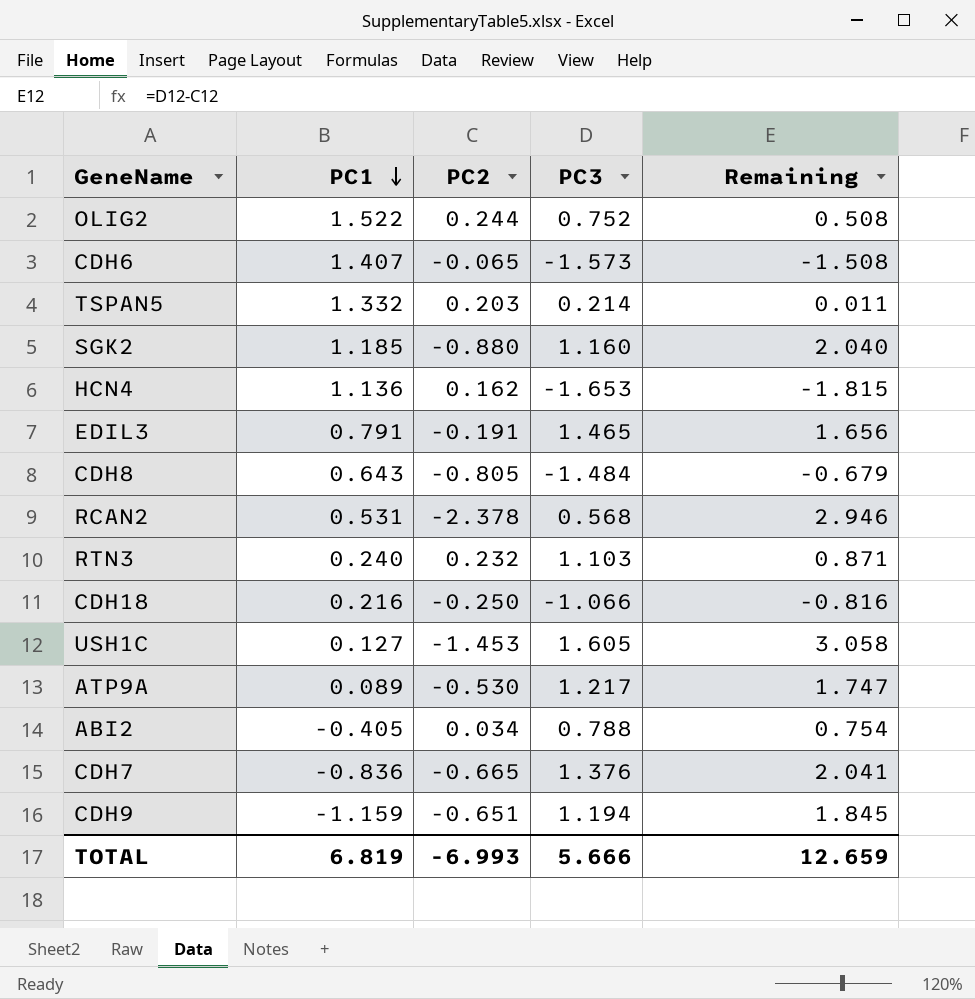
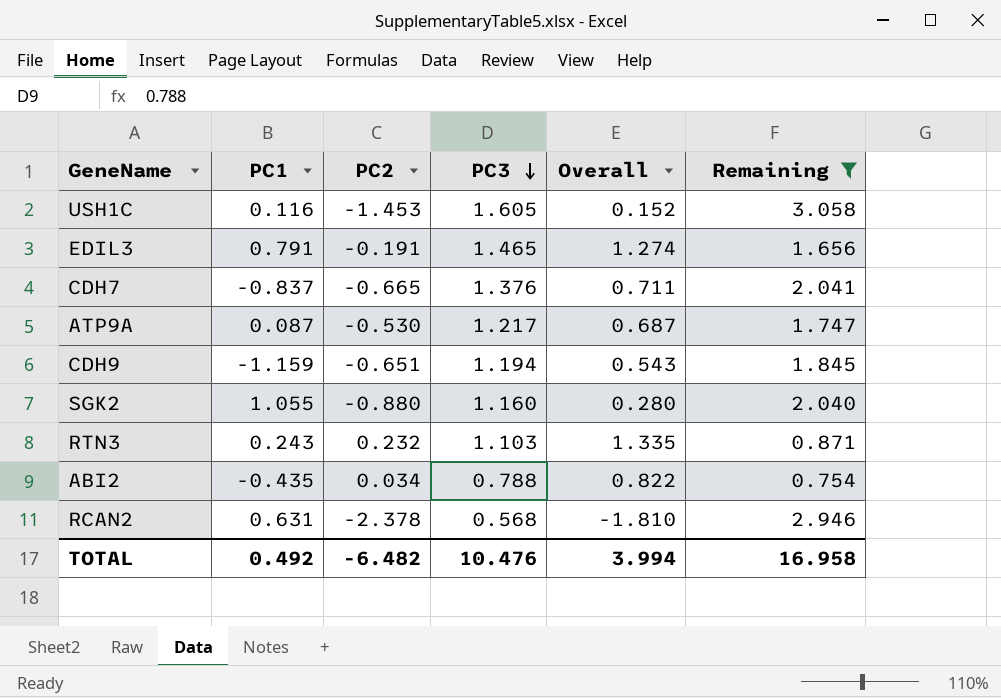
filter: none -> Remaining >= 0.754
row order: PC1 descending -> PC3 descending
column Overall | formula: none -> [PC2] + [PC3]
USH1C | PC1: 0.127 -> 0.116
CDH7 | PC1: -0.836 -> -0.837
ATP9A | PC1: 0.089 -> 0.087
SGK2 | PC1: 1.185 -> 1.055
RTN3 | PC1: 0.240 -> 0.243
ABI2 | PC1: -0.405 -> -0.435
RCAN2 | PC1: 0.531 -> 0.631
TOTAL | PC1: 6.819 -> 0.492
TOTAL | PC2: -6.993 -> -6.482
TOTAL | PC3: 5.666 -> 10.476
TOTAL | Remaining: 12.659 -> 16.958

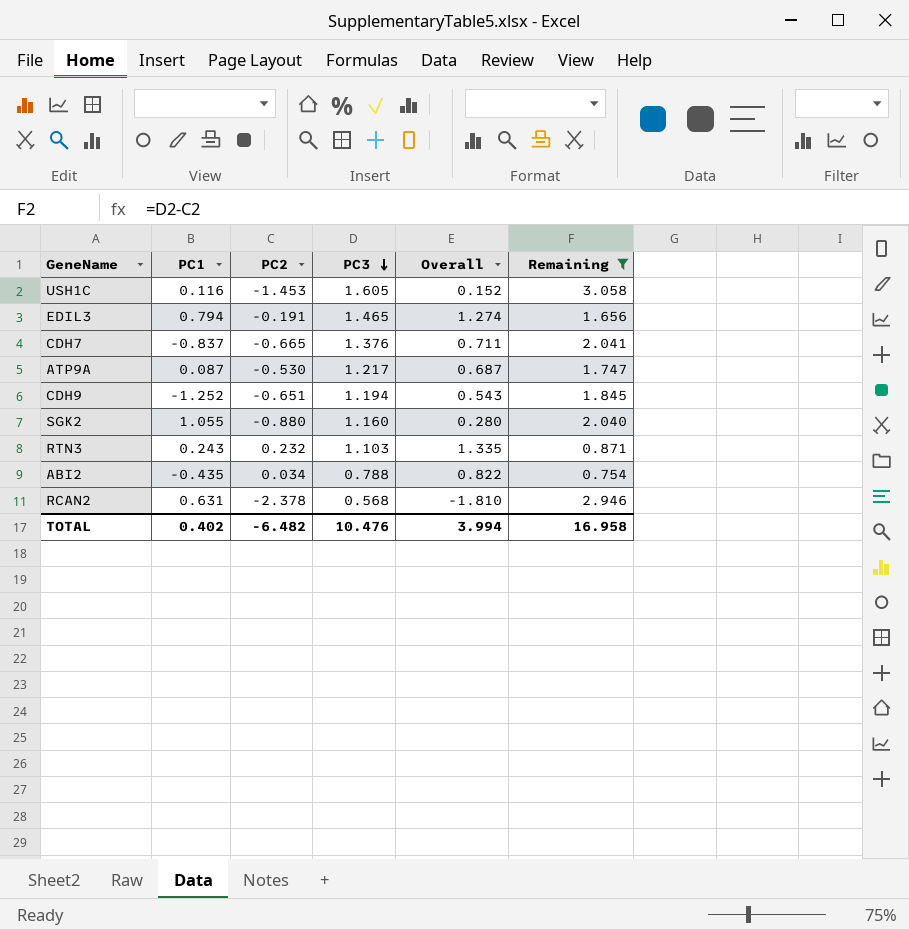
EDIL3 | PC1: 0.791 -> 0.794
CDH9 | PC1: -1.159 -> -1.252
TOTAL | PC1: 0.492 -> 0.402

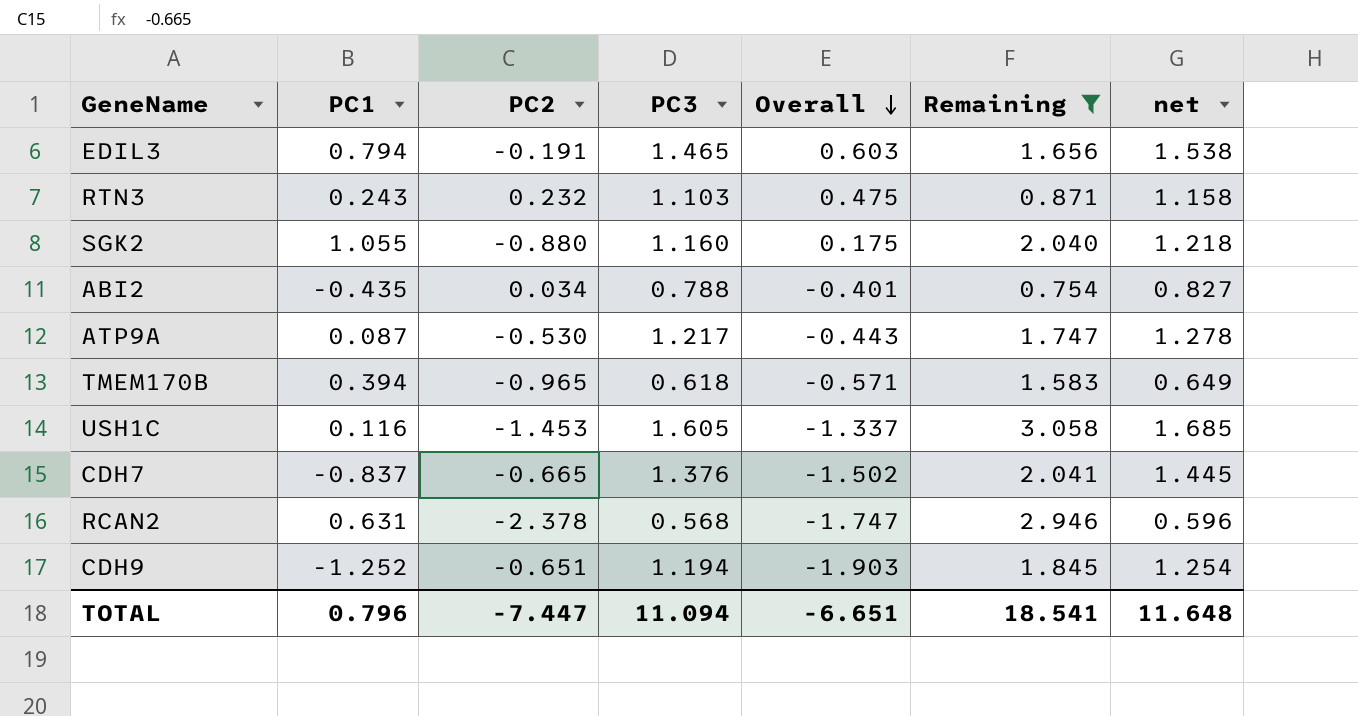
row order: PC3 descending -> Overall descending
column Overall | formula: [PC2] + [PC3] -> [PC1] + [PC2]
column net | formula: none -> [PC3] * 1.05
row TMEM170B: none -> 0.394 | -0.965 | 0.618 | -0.571 | 1.583 | 0.649
TOTAL | PC1: 0.402 -> 0.796
TOTAL | PC2: -6.482 -> -7.447
TOTAL | PC3: 10.476 -> 11.094
TOTAL | Overall: 3.994 -> -6.651
TOTAL | Remaining: 16.958 -> 18.541

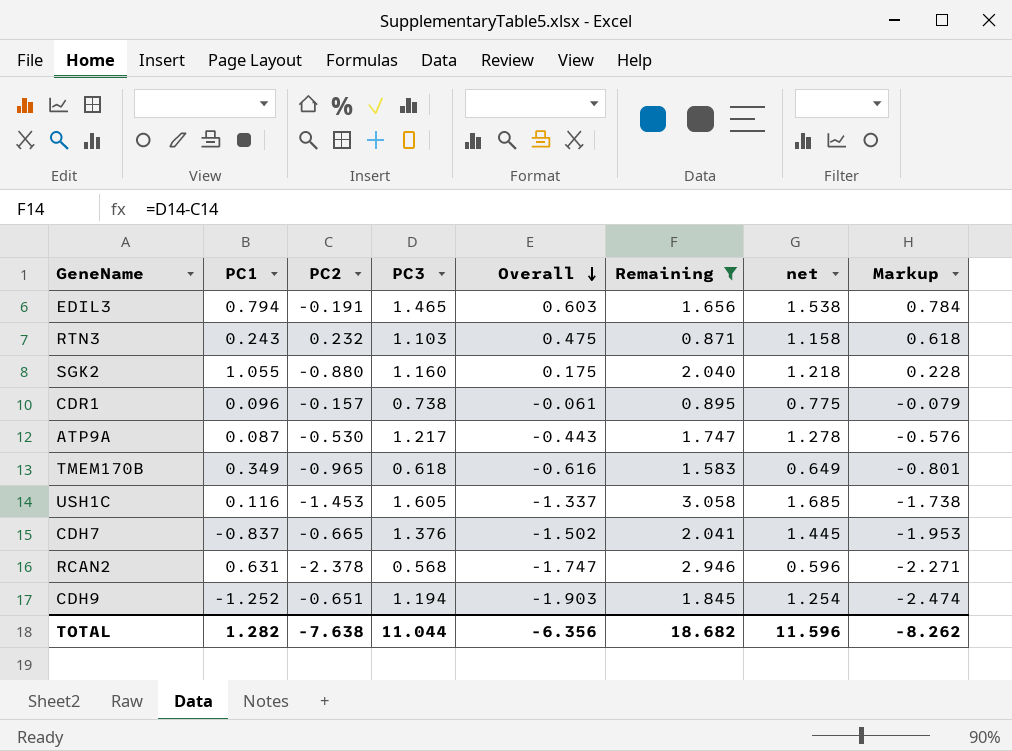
column Markup | formula: none -> [Overall] * 1.3
row ABI2: -0.435 | 0.034 | 0.788 | -0.401 | 0.754 | 0.827 -> none
row CDR1: none -> 0.096 | -0.157 | 0.738 | -0.061 | 0.895 | 0.775 | -0.079
TMEM170B | PC1: 0.394 -> 0.349
TMEM170B | Overall: -0.571 -> -0.616
TOTAL | PC1: 0.796 -> 1.282
TOTAL | PC2: -7.447 -> -7.638
TOTAL | PC3: 11.094 -> 11.044
TOTAL | Overall: -6.651 -> -6.356
TOTAL | Remaining: 18.541 -> 18.682
TOTAL | net: 11.648 -> 11.596

